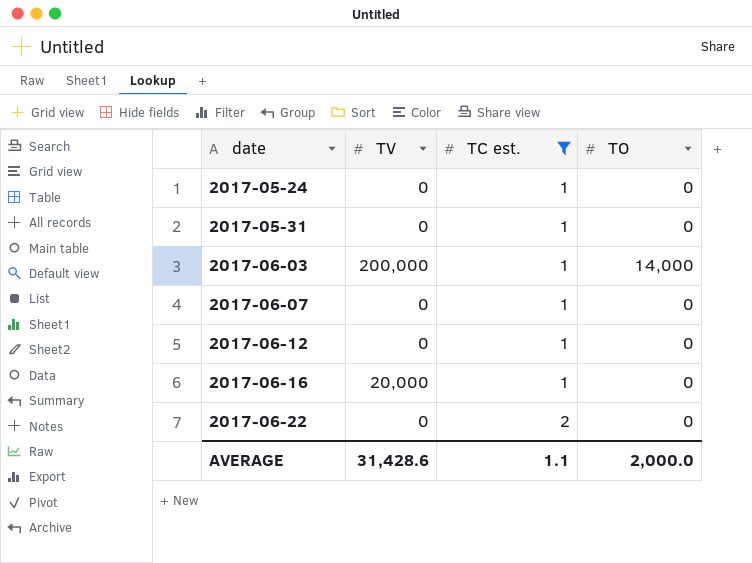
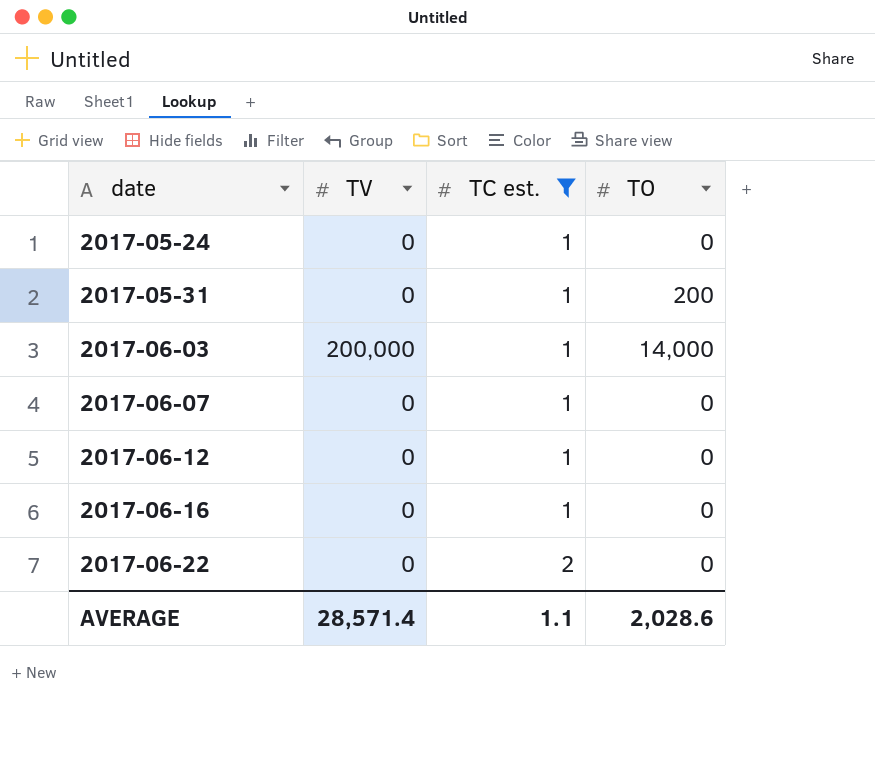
2017-05-31 | TO: 0 -> 200
2017-06-16 | TV: 20,000 -> 0
AVERAGE | TV: 31,428.6 -> 28,571.4
AVERAGE | TO: 2,000.0 -> 2,028.6

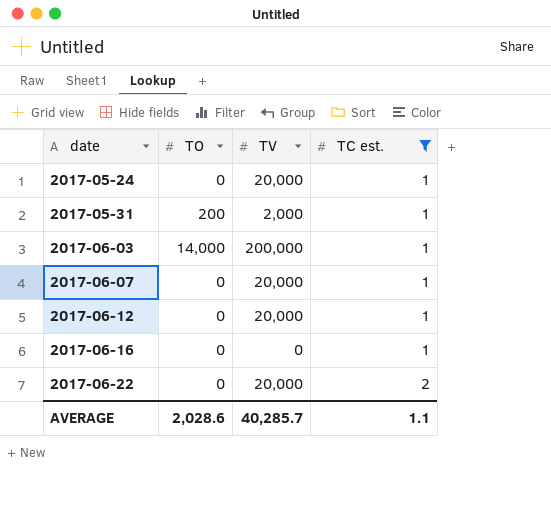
column TO | position: 4 -> 2
2017-05-24 | TV: 0 -> 20,000
2017-05-31 | TV: 0 -> 2,000
2017-06-07 | TV: 0 -> 20,000
2017-06-12 | TV: 0 -> 20,000
2017-06-22 | TV: 0 -> 20,000
AVERAGE | TV: 28,571.4 -> 40,285.7

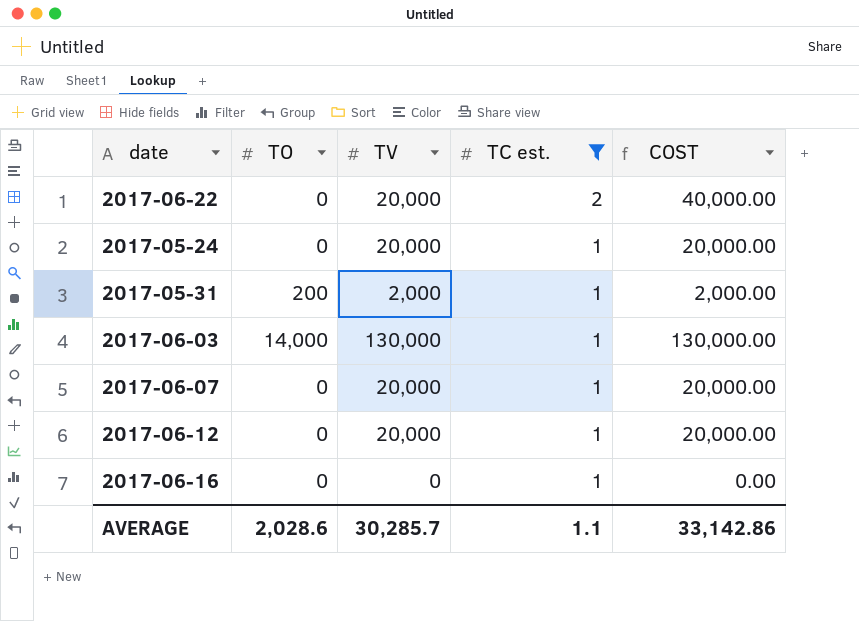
row order: date ascending -> TC est. descending
column COST | formula: none -> [TV] * [TC est.]
2017-06-03 | TV: 200,000 -> 130,000
AVERAGE | TV: 40,285.7 -> 30,285.7

